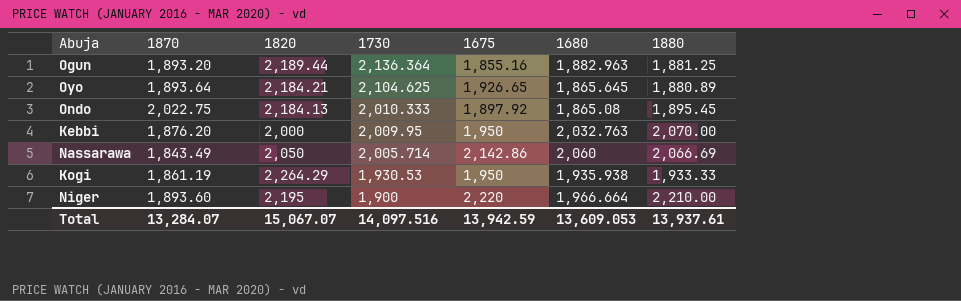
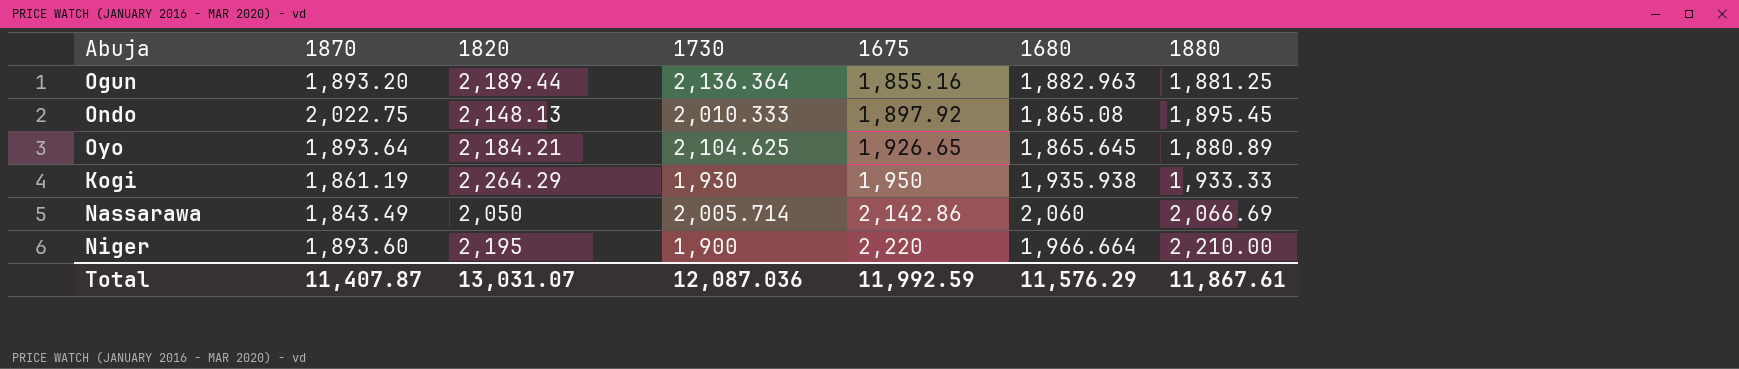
row order: 1730 descending -> 1675 ascending
row Kebbi: 1,876.20 | 2,000 | 2,009.95 | 1,950 | 2,032.763 | 2,070.00 -> none
Ondo | 1820: 2,184.13 -> 2,148.13
Kogi | 1730: 1,930.53 -> 1,930
Total | 1870: 13,284.07 -> 11,407.87
Total | 1820: 15,067.07 -> 13,031.07
Total | 1730: 14,097.516 -> 12,087.036
Total | 1675: 13,942.59 -> 11,992.59
Total | 1680: 13,609.053 -> 11,576.29
Total | 1880: 13,937.61 -> 11,867.61

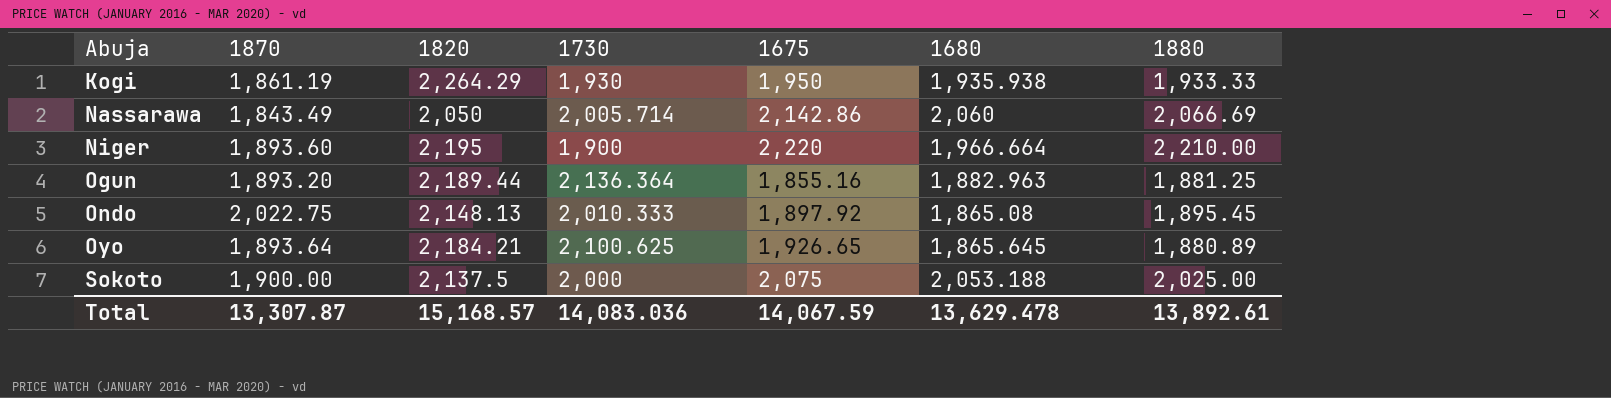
row order: 1675 ascending -> Abuja ascending
Oyo | 1730: 2,104.625 -> 2,100.625
row Sokoto: none -> 1,900.00 | 2,137.5 | 2,000 | 2,075 | 2,053.188 | 2,025.00
Total | 1870: 11,407.87 -> 13,307.87
Total | 1820: 13,031.07 -> 15,168.57
Total | 1730: 12,087.036 -> 14,083.036
Total | 1675: 11,992.59 -> 14,067.59
Total | 1680: 11,576.29 -> 13,629.478
Total | 1880: 11,867.61 -> 13,892.61

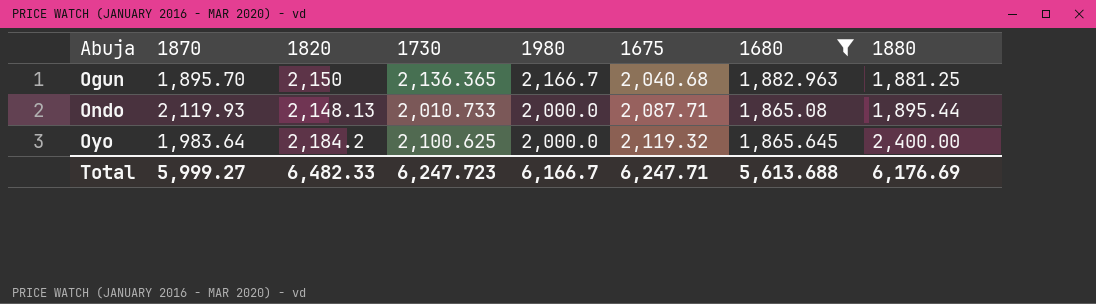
filter: none -> 1680 <= 1,882.963
column 1980 | position: none -> 5
Ogun | 1870: 1,893.20 -> 1,895.70
Ogun | 1820: 2,189.44 -> 2,150
Ogun | 1730: 2,136.364 -> 2,136.365
Ogun | 1675: 1,855.16 -> 2,040.68
Ondo | 1870: 2,022.75 -> 2,119.93
Ondo | 1730: 2,010.333 -> 2,010.733
Ondo | 1675: 1,897.92 -> 2,087.71
Ondo | 1880: 1,895.45 -> 1,895.44
Oyo | 1870: 1,893.64 -> 1,983.64
Oyo | 1820: 2,184.21 -> 2,184.2
Oyo | 1675: 1,926.65 -> 2,119.32
Oyo | 1880: 1,880.89 -> 2,400.00
Total | 1870: 13,307.87 -> 5,999.27
Total | 1820: 15,168.57 -> 6,482.33
Total | 1730: 14,083.036 -> 6,247.723
Total | 1675: 14,067.59 -> 6,247.71
Total | 1680: 13,629.478 -> 5,613.688
Total | 1880: 13,892.61 -> 6,176.69

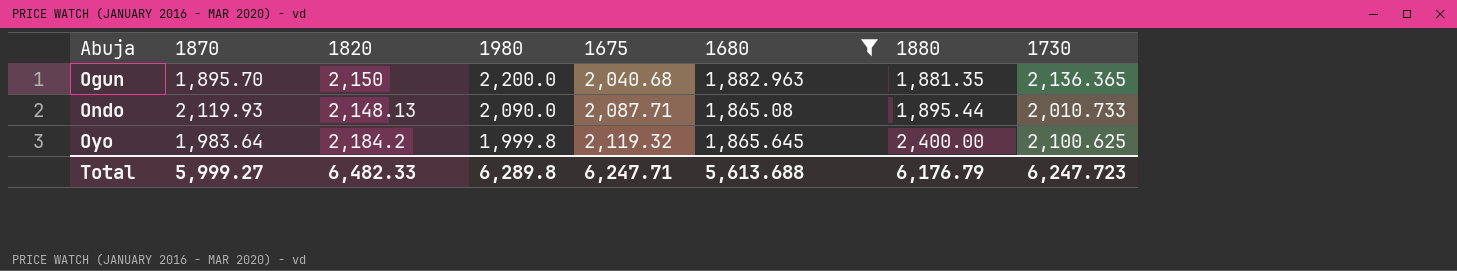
column 1730 | position: 4 -> 8
Ogun | 1980: 2,166.7 -> 2,200.0
Ogun | 1880: 1,881.25 -> 1,881.35
Ondo | 1980: 2,000.0 -> 2,090.0
Oyo | 1980: 2,000.0 -> 1,999.8
Total | 1980: 6,166.7 -> 6,289.8
Total | 1880: 6,176.69 -> 6,176.79

